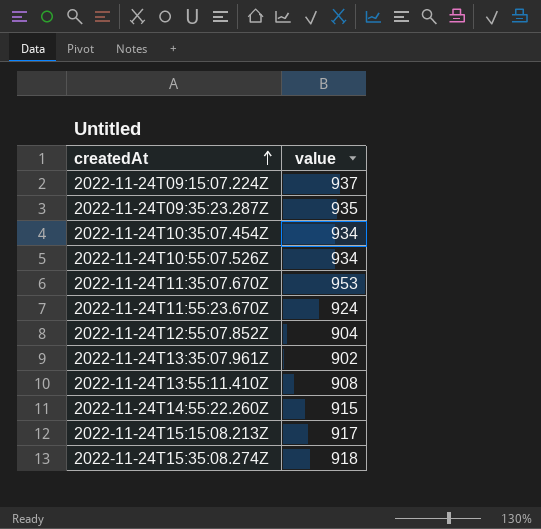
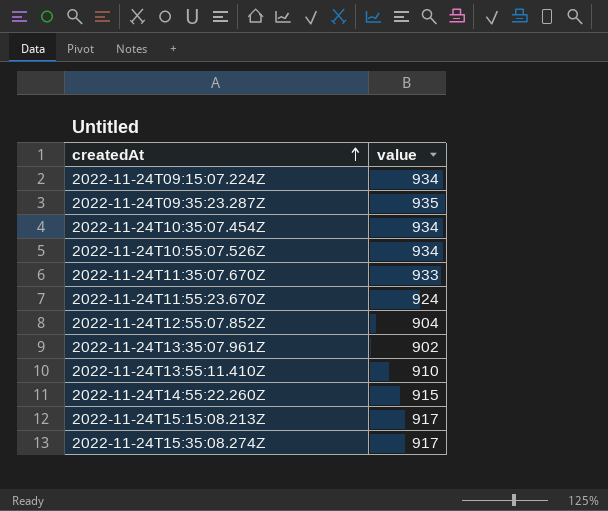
2022-11-24T09:15:07.224Z | value: 937 -> 934
2022-11-24T11:35:07.670Z | value: 953 -> 933
2022-11-24T13:55:11.410Z | value: 908 -> 910
2022-11-24T15:35:08.274Z | value: 918 -> 917

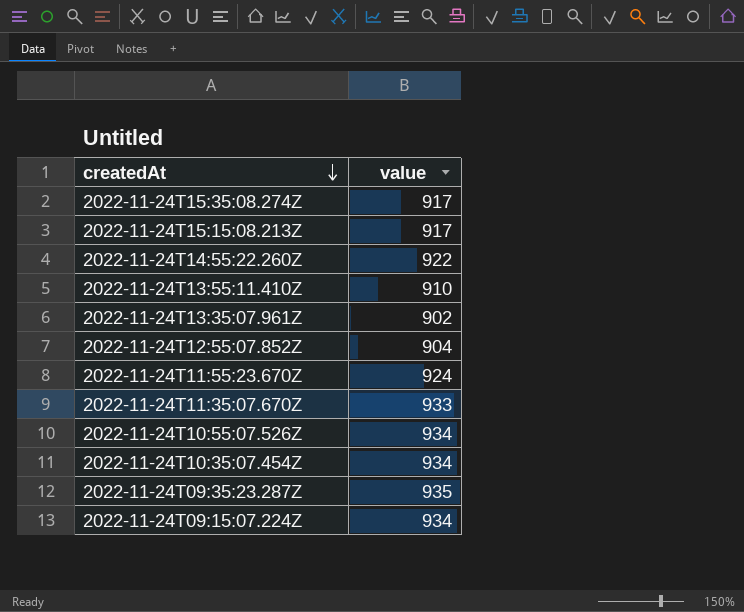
row order: createdAt ascending -> createdAt descending
2022-11-24T14:55:22.260Z | value: 915 -> 922

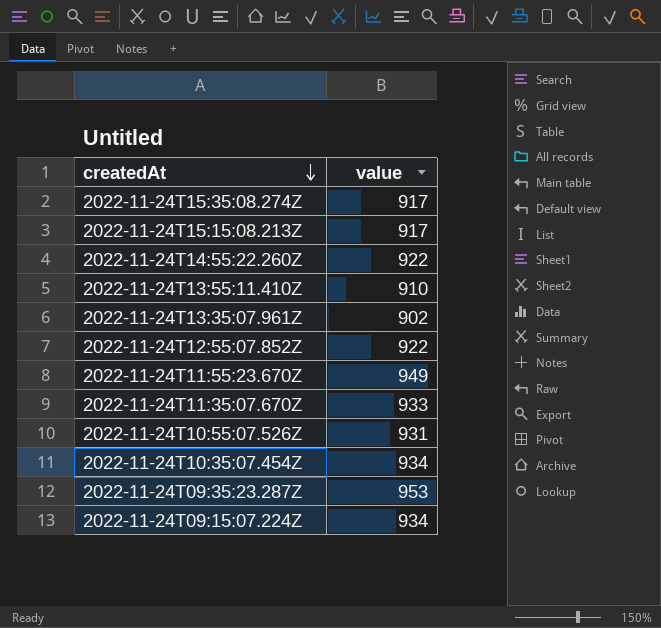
2022-11-24T12:55:07.852Z | value: 904 -> 922
2022-11-24T11:55:23.670Z | value: 924 -> 949
2022-11-24T10:55:07.526Z | value: 934 -> 931
2022-11-24T09:35:23.287Z | value: 935 -> 953

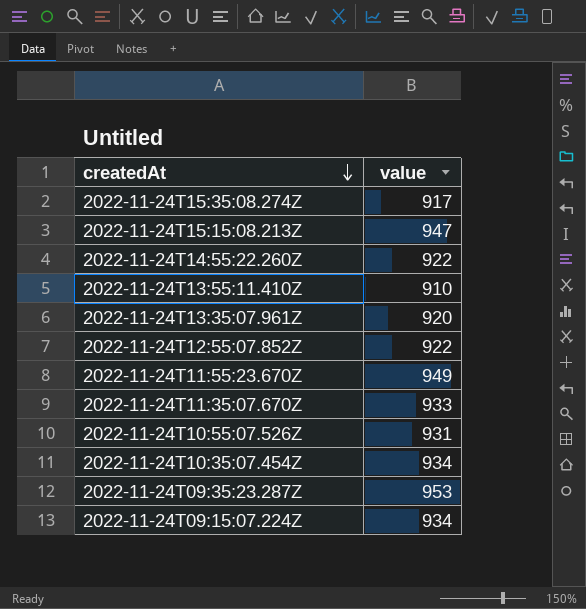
2022-11-24T15:15:08.213Z | value: 917 -> 947
2022-11-24T13:35:07.961Z | value: 902 -> 920

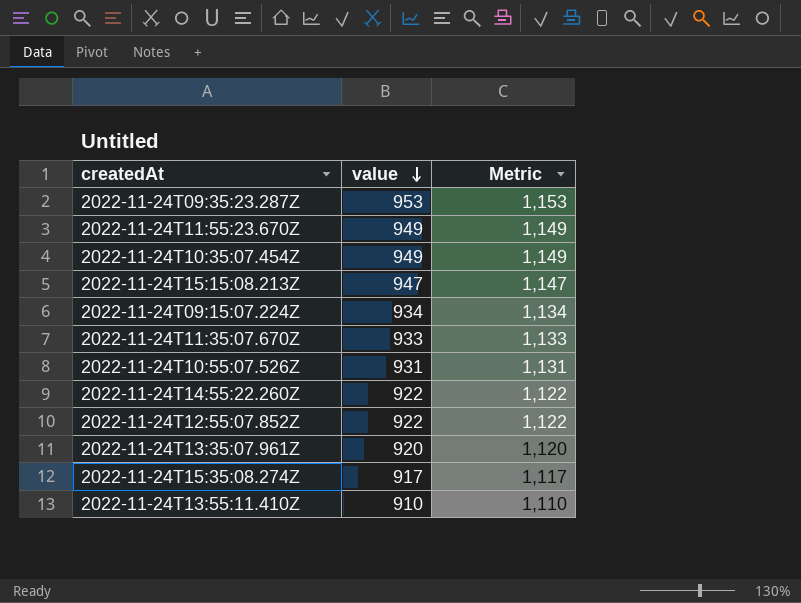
row order: createdAt descending -> value descending
column Metric | formula: none -> [value] + 200
2022-11-24T10:35:07.454Z | value: 934 -> 949

